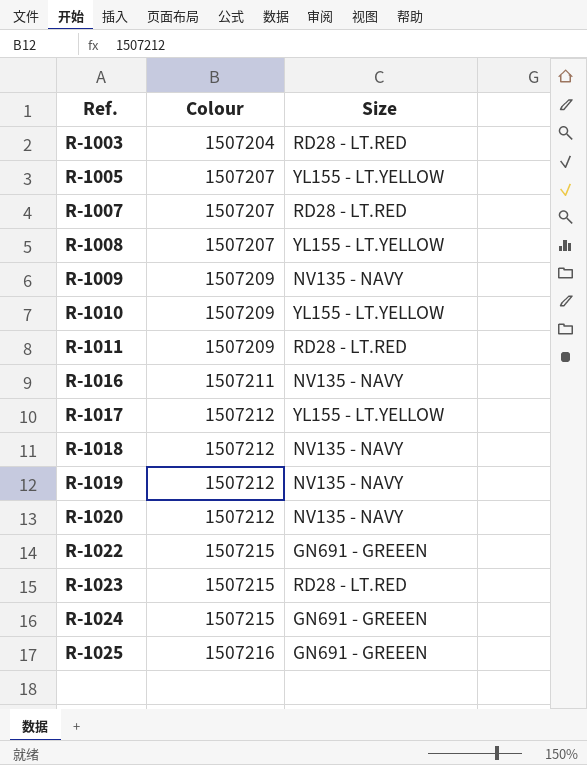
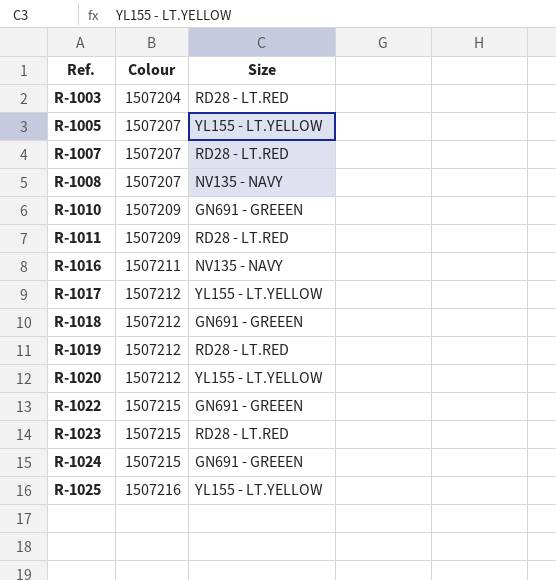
row R-1009: 1507209 | NV135 - NAVY -> none
R-1008 | Size: YL155 - LT.YELLOW -> NV135 - NAVY
R-1010 | Size: YL155 - LT.YELLOW -> GN691 - GREEEN
R-1018 | Size: NV135 - NAVY -> GN691 - GREEEN
R-1019 | Size: NV135 - NAVY -> RD28 - LT.RED
R-1020 | Size: NV135 - NAVY -> YL155 - LT.YELLOW
R-1025 | Size: GN691 - GREEEN -> YL155 - LT.YELLOW

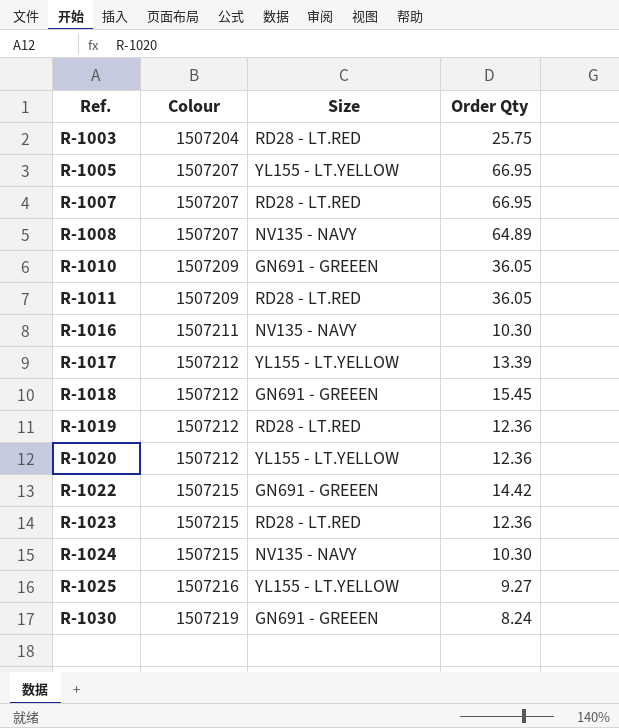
column Order Qty | position: none -> 4
R-1024 | Size: GN691 - GREEEN -> NV135 - NAVY
row R-1030: none -> 1507219 | GN691 - GREEEN | 8.24

